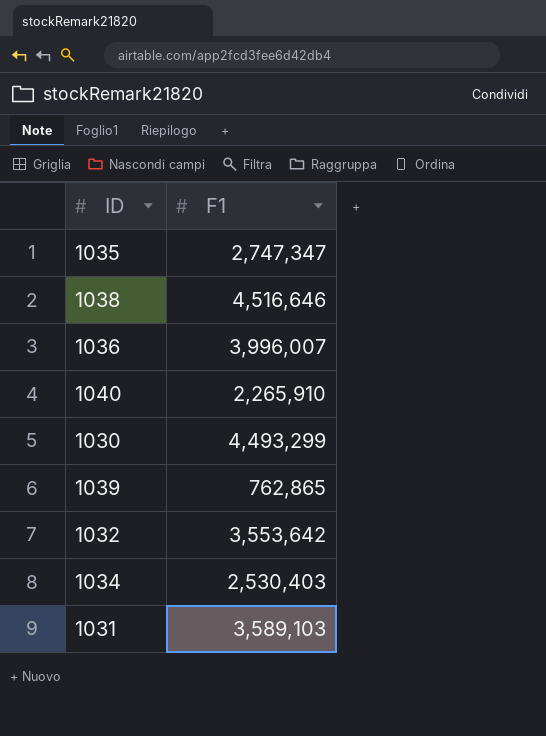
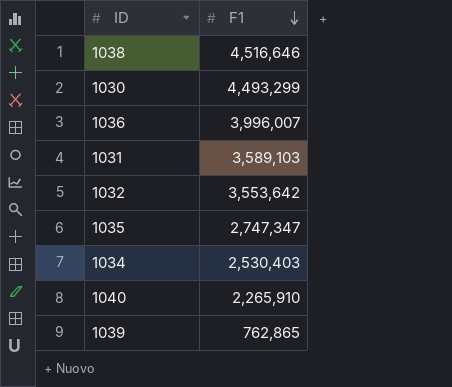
row order: none -> F1 descending

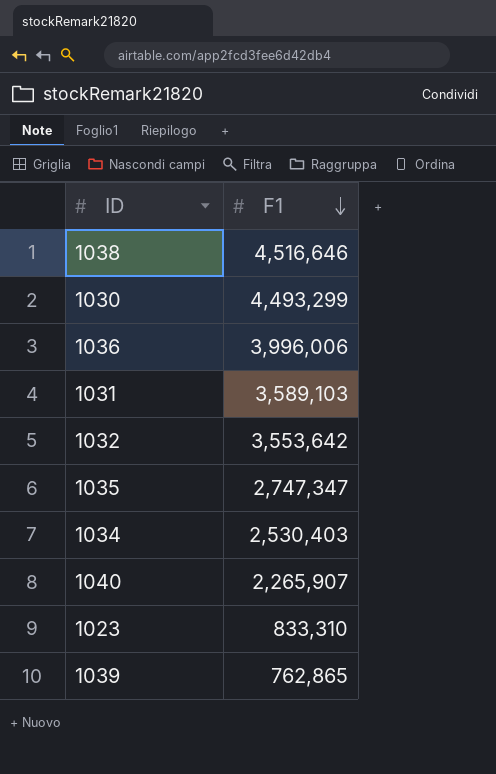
1036 | F1: 3,996,007 -> 3,996,006
1040 | F1: 2,265,910 -> 2,265,907
row 1023: none -> 833,310

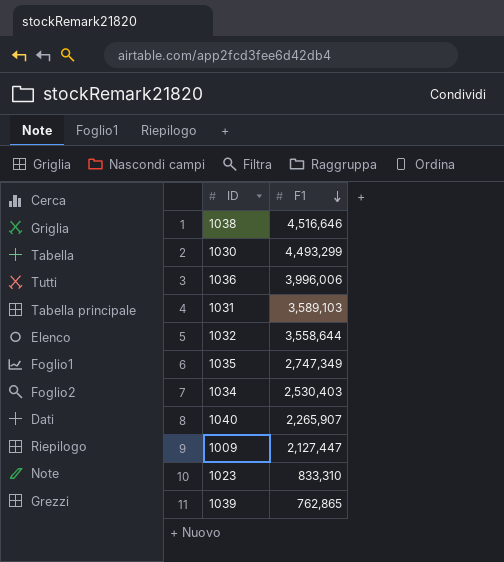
1032 | F1: 3,553,642 -> 3,558,644
1035 | F1: 2,747,347 -> 2,747,349
row 1009: none -> 2,127,447

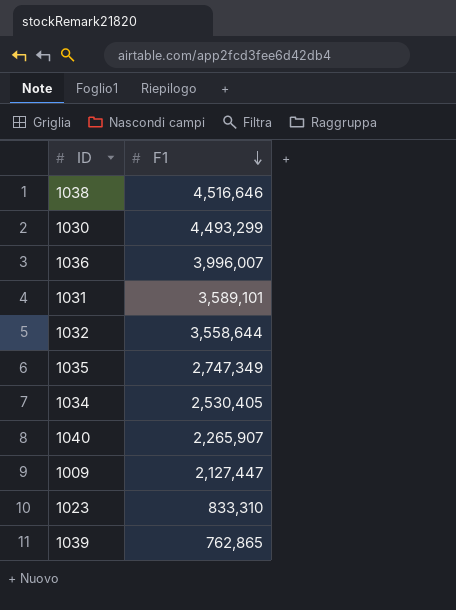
1036 | F1: 3,996,006 -> 3,996,007
1031 | F1: 3,589,103 -> 3,589,101
1034 | F1: 2,530,403 -> 2,530,405

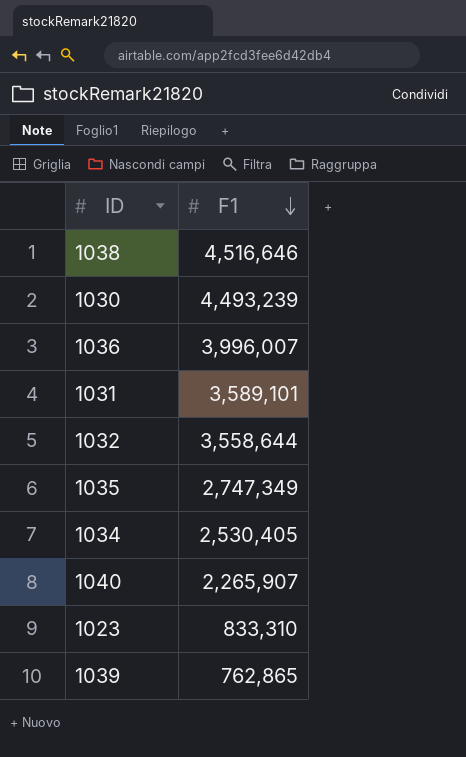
row 1009: 2,127,447 -> none
1030 | F1: 4,493,299 -> 4,493,239

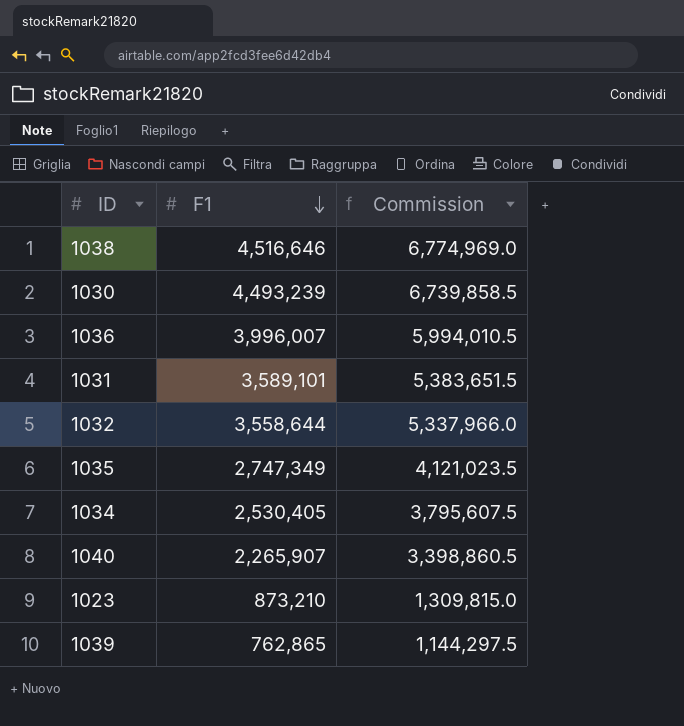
column Commission | formula: none -> [F1] * 1.5
1023 | F1: 833,310 -> 873,210

